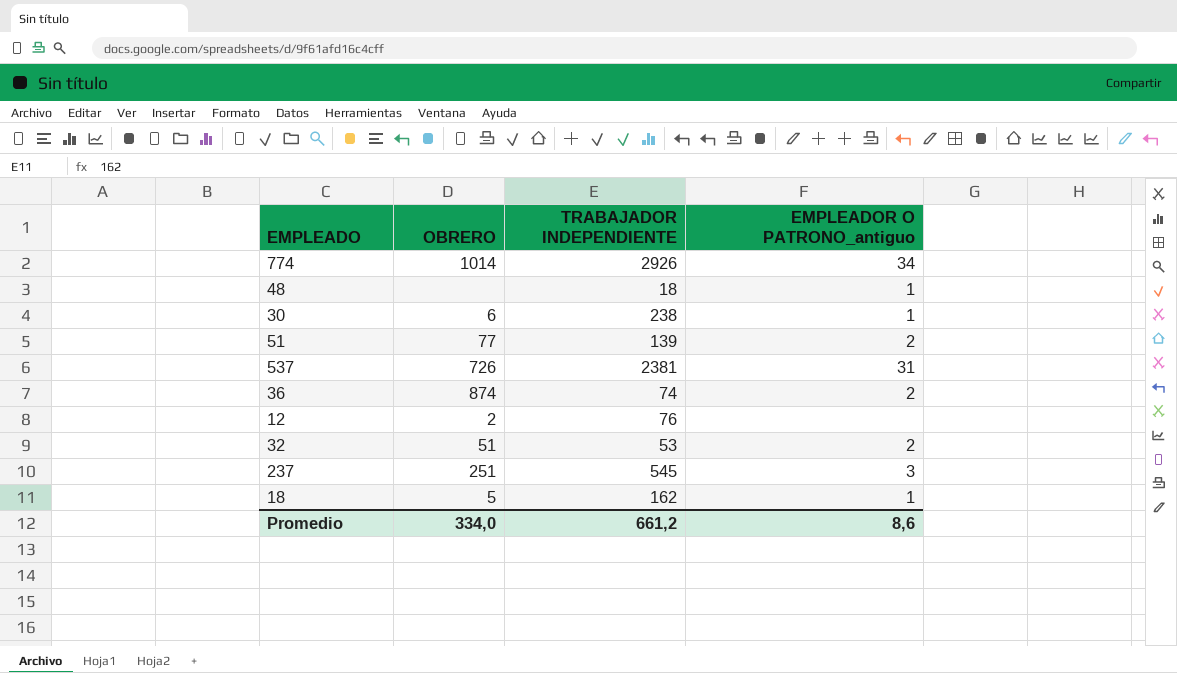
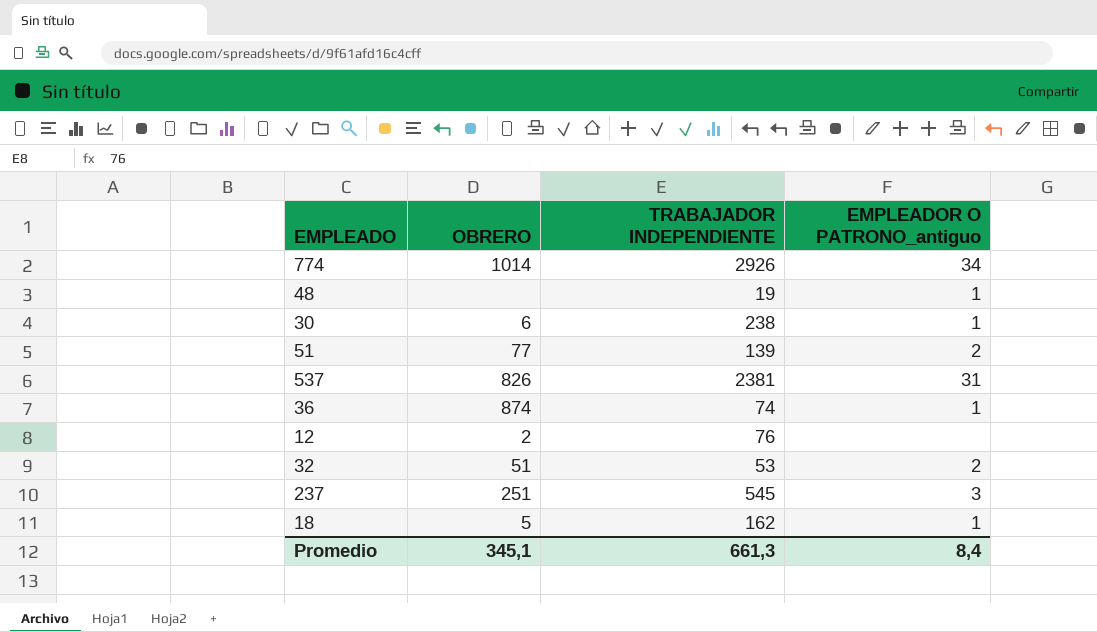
48 | TRABAJADOR INDEPENDIENTE: 18 -> 19
537 | OBRERO: 726 -> 826
36 | EMPLEADOR O PATRONO_antiguo: 2 -> 1
Promedio | OBRERO: 334,0 -> 345,1
Promedio | TRABAJADOR INDEPENDIENTE: 661,2 -> 661,3
Promedio | EMPLEADOR O PATRONO_antiguo: 8,6 -> 8,4

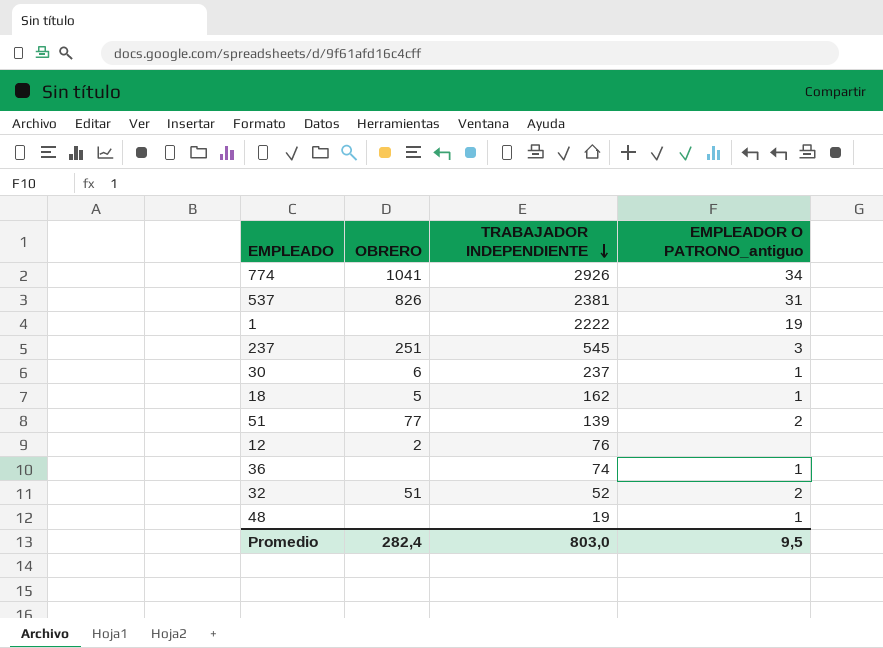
row order: none -> TRABAJADOR INDEPENDIENTE descending
774 | OBRERO: 1014 -> 1041
row 1: none -> none | 2222 | 19
30 | TRABAJADOR INDEPENDIENTE: 238 -> 237
36 | OBRERO: 874 -> none
32 | TRABAJADOR INDEPENDIENTE: 53 -> 52
Promedio | OBRERO: 345,1 -> 282,4
Promedio | TRABAJADOR INDEPENDIENTE: 661,3 -> 803,0
Promedio | EMPLEADOR O PATRONO_antiguo: 8,4 -> 9,5

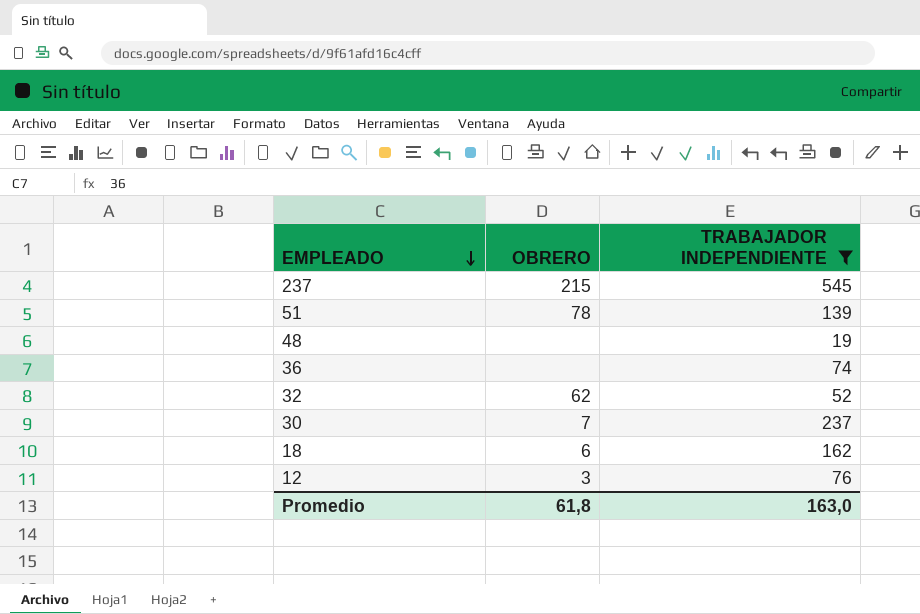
filter: none -> TRABAJADOR INDEPENDIENTE <= 545
row order: TRABAJADOR INDEPENDIENTE descending -> EMPLEADO descending
column EMPLEADOR O PATRONO_antiguo | position: 4 -> none
237 | OBRERO: 251 -> 215
51 | OBRERO: 77 -> 78
32 | OBRERO: 51 -> 62
30 | OBRERO: 6 -> 7
18 | OBRERO: 5 -> 6
12 | OBRERO: 2 -> 3
Promedio | OBRERO: 282,4 -> 61,8
Promedio | TRABAJADOR INDEPENDIENTE: 803,0 -> 163,0

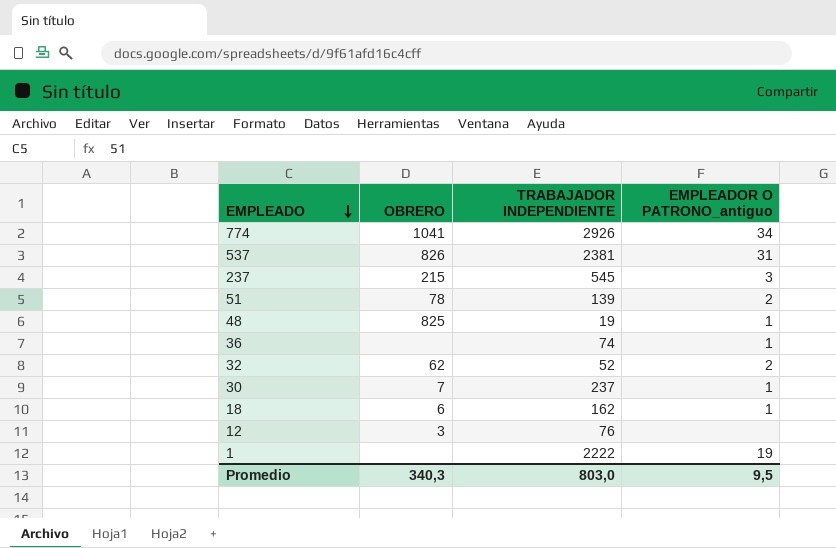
filter: TRABAJADOR INDEPENDIENTE <= 545 -> none
column EMPLEADOR O PATRONO_antiguo | position: none -> 4
48 | OBRERO: none -> 825
Promedio | OBRERO: 61,8 -> 340,3
Promedio | TRABAJADOR INDEPENDIENTE: 163,0 -> 803,0

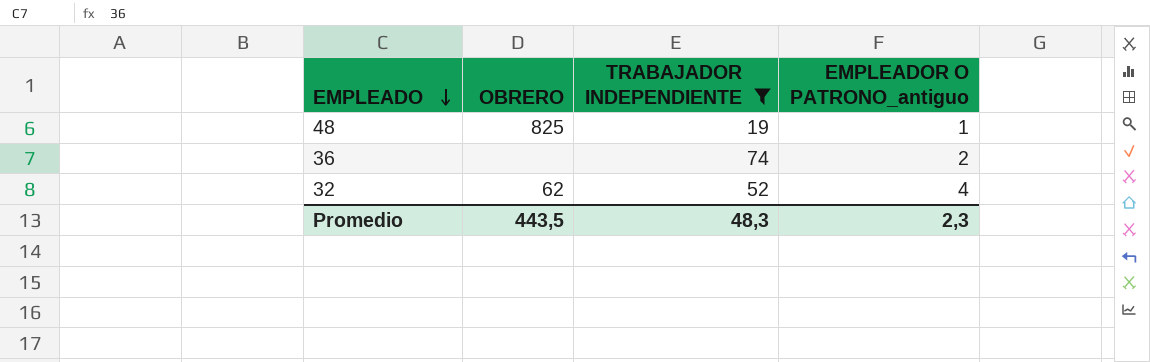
filter: none -> TRABAJADOR INDEPENDIENTE <= 74
36 | EMPLEADOR O PATRONO_antiguo: 1 -> 2
32 | EMPLEADOR O PATRONO_antiguo: 2 -> 4
Promedio | OBRERO: 340,3 -> 443,5
Promedio | TRABAJADOR INDEPENDIENTE: 803,0 -> 48,3
Promedio | EMPLEADOR O PATRONO_antiguo: 9,5 -> 2,3

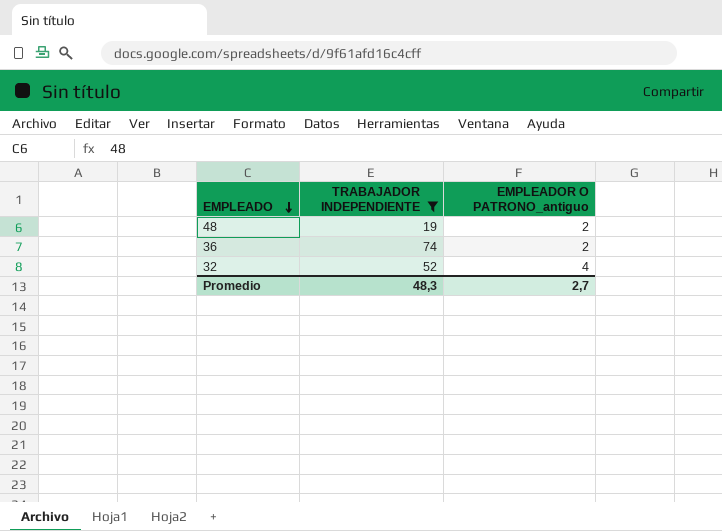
column OBRERO | position: 2 -> none
48 | EMPLEADOR O PATRONO_antiguo: 1 -> 2
Promedio | EMPLEADOR O PATRONO_antiguo: 2,3 -> 2,7

